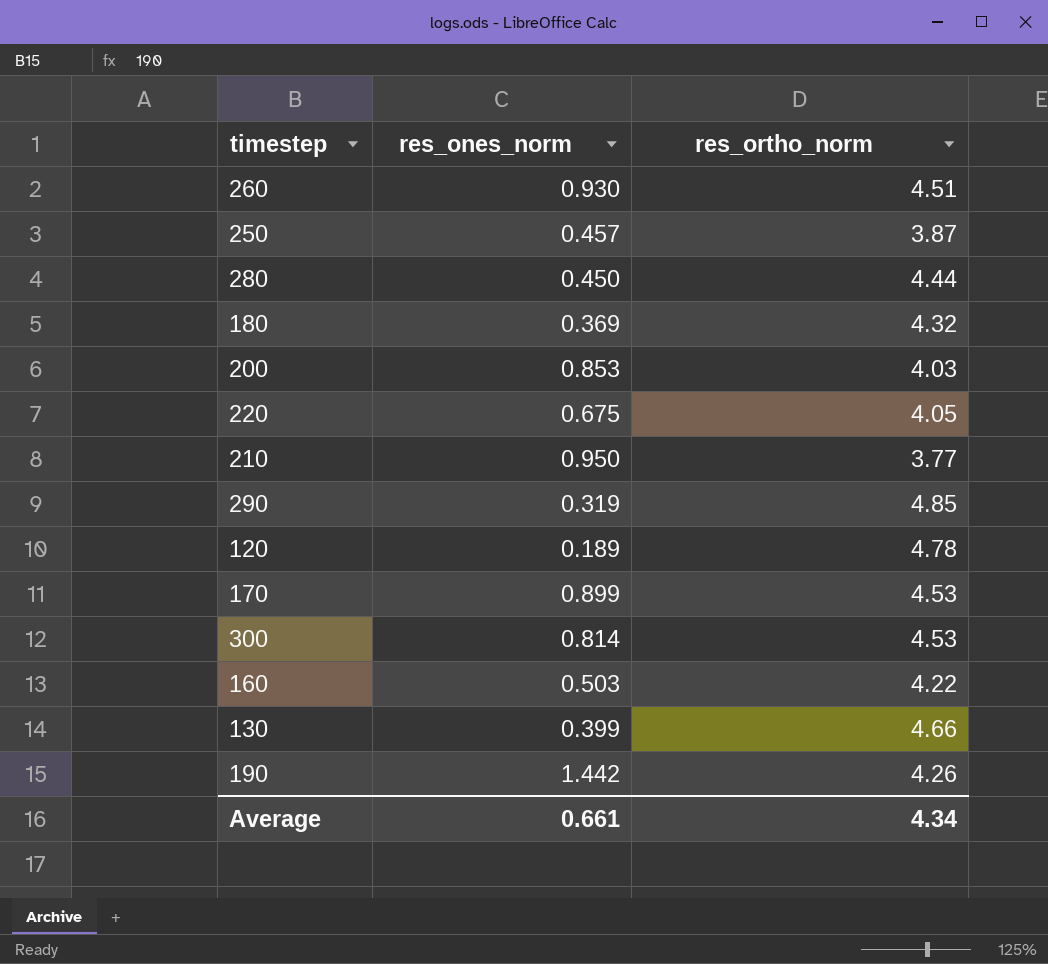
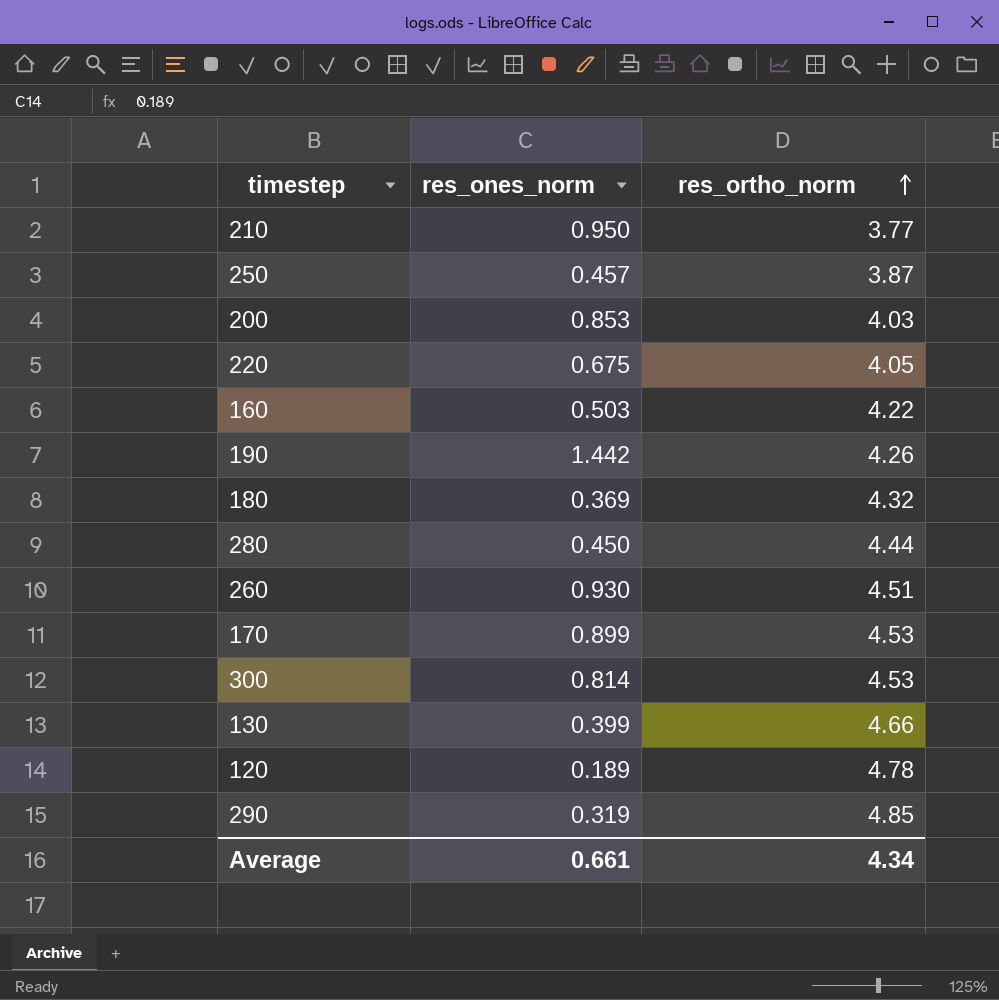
row order: none -> res_ortho_norm ascending

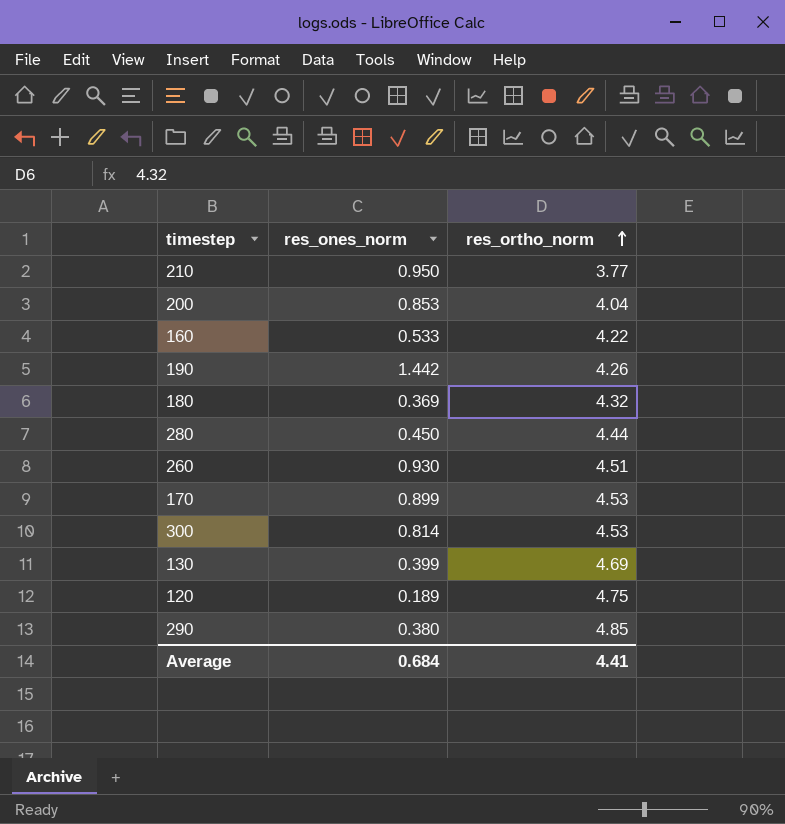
row 250: 0.457 | 3.87 -> none
row 220: 0.675 | 4.05 -> none
200 | res_ortho_norm: 4.03 -> 4.04
160 | res_ones_norm: 0.503 -> 0.533
130 | res_ortho_norm: 4.66 -> 4.69
120 | res_ortho_norm: 4.78 -> 4.75
290 | res_ones_norm: 0.319 -> 0.380
Average | res_ones_norm: 0.661 -> 0.684
Average | res_ortho_norm: 4.34 -> 4.41

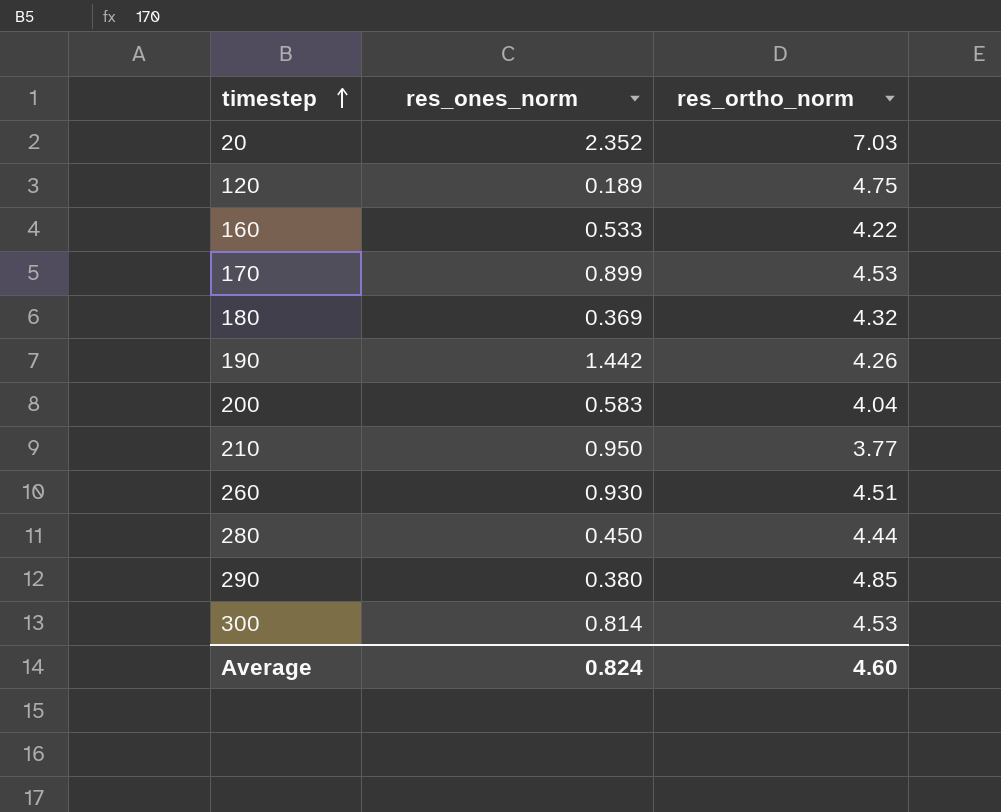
row order: res_ortho_norm ascending -> timestep ascending
row 130: 0.399 | 4.69 -> none
row 20: none -> 2.352 | 7.03
200 | res_ones_norm: 0.853 -> 0.583
Average | res_ones_norm: 0.684 -> 0.824
Average | res_ortho_norm: 4.41 -> 4.60

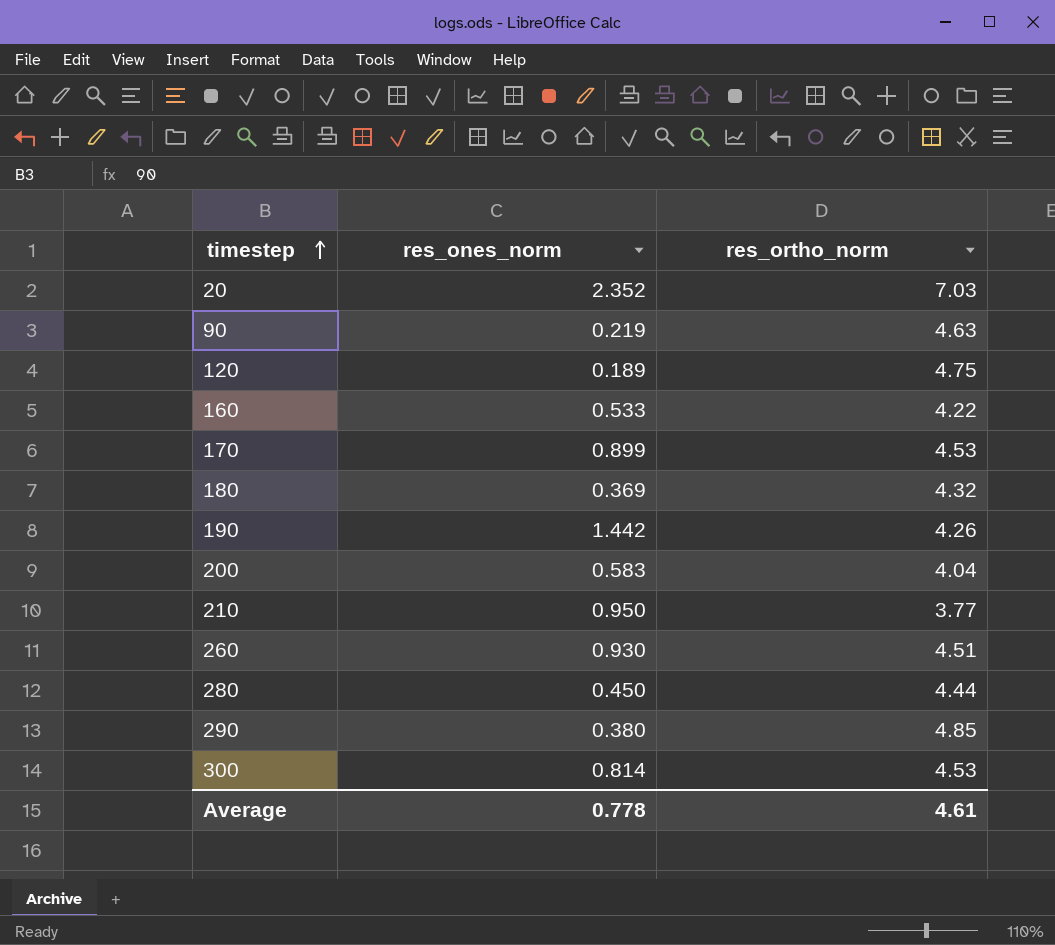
row 90: none -> 0.219 | 4.63
Average | res_ones_norm: 0.824 -> 0.778
Average | res_ortho_norm: 4.60 -> 4.61

